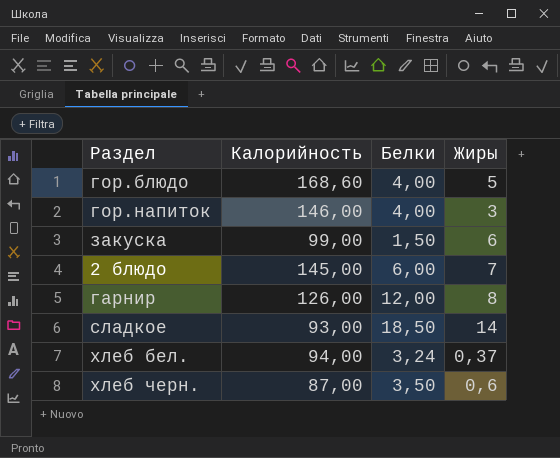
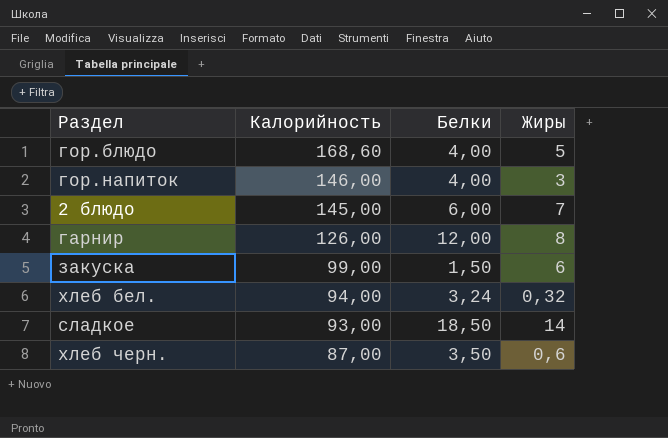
row order: none -> Калорийность descending
хлеб бел. | Жиры: 0,37 -> 0,32

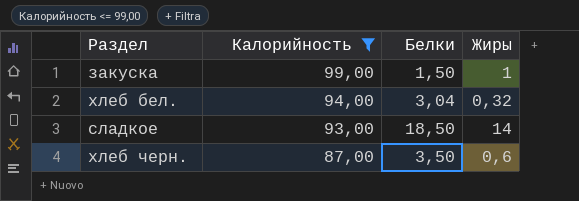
filter: none -> Калорийность <= 99,00
закуска | Жиры: 6 -> 1
хлеб бел. | Белки: 3,24 -> 3,04

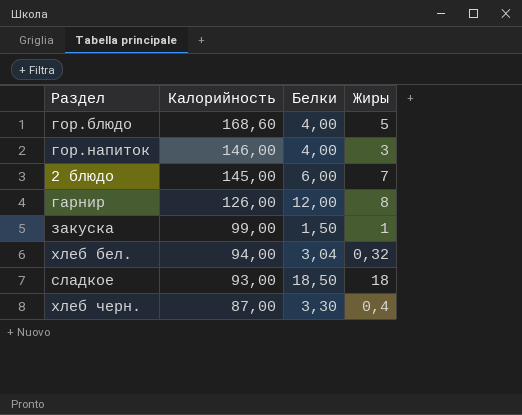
filter: Калорийность <= 99,00 -> none
сладкое | Жиры: 14 -> 18
хлеб черн. | Белки: 3,50 -> 3,30
хлеб черн. | Жиры: 0,6 -> 0,4

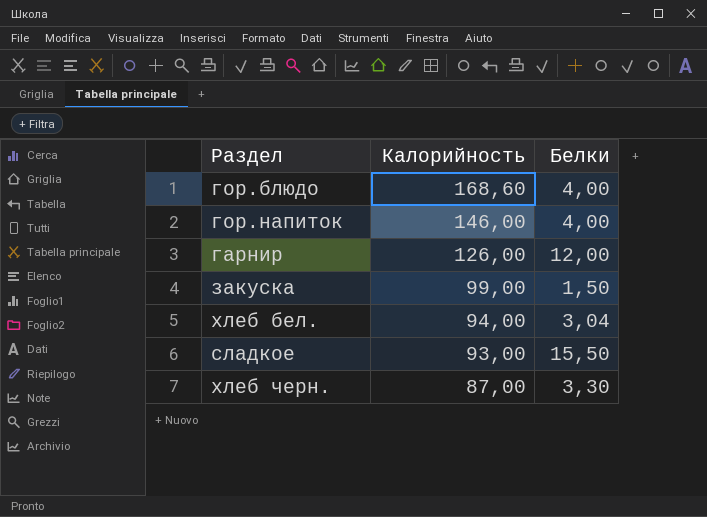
column Жиры | position: 4 -> none
row 2 блюдо: 145,00 | 6,00 | 7 -> none
сладкое | Белки: 18,50 -> 15,50

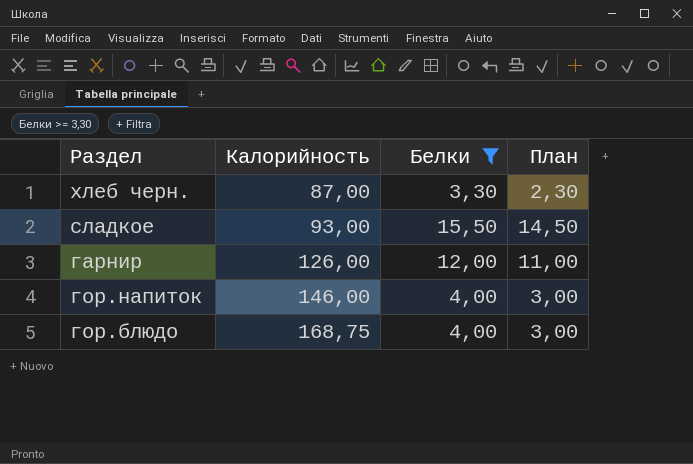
filter: none -> Белки >= 3,30
row order: Калорийность descending -> Калорийность ascending
column План | formula: none -> [Белки] - 1
гор.блюдо | Калорийность: 168,60 -> 168,75

